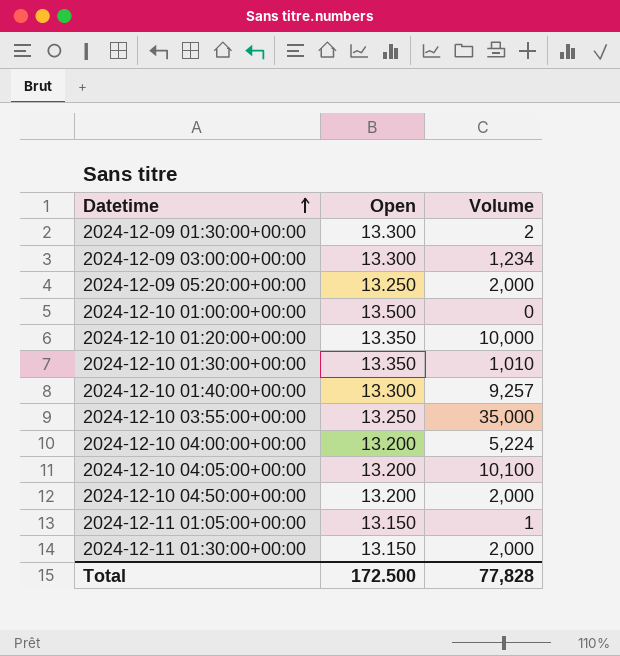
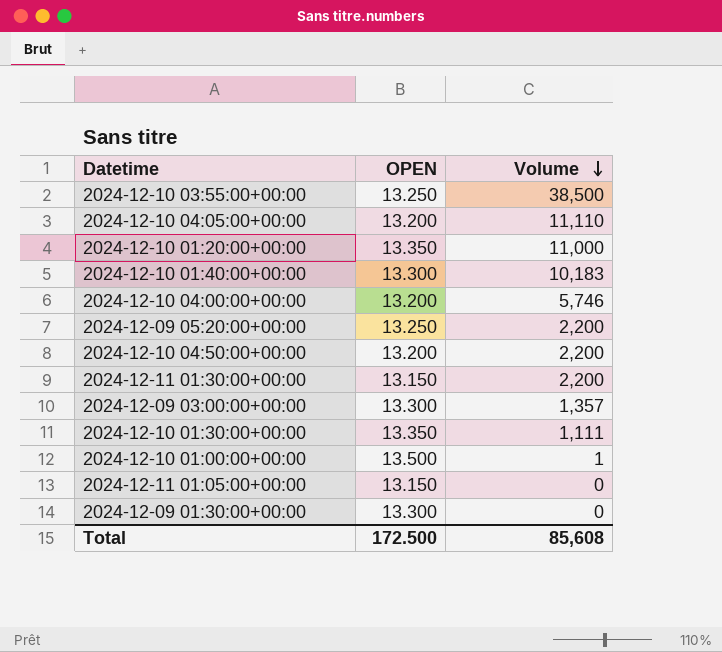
row order: Datetime ascending -> Volume descending
column name: Open -> OPEN
2024-12-10 03:55:00+00:00 | Volume: 35,000 -> 38,500
2024-12-10 04:05:00+00:00 | Volume: 10,100 -> 11,110
2024-12-10 01:20:00+00:00 | Volume: 10,000 -> 11,000
2024-12-10 01:40:00+00:00 | Volume: 9,257 -> 10,183
2024-12-10 04:00:00+00:00 | Volume: 5,224 -> 5,746
2024-12-09 05:20:00+00:00 | Volume: 2,000 -> 2,200
2024-12-10 04:50:00+00:00 | Volume: 2,000 -> 2,200
2024-12-11 01:30:00+00:00 | Volume: 2,000 -> 2,200
2024-12-09 03:00:00+00:00 | Volume: 1,234 -> 1,357
2024-12-10 01:30:00+00:00 | Volume: 1,010 -> 1,111
2024-12-10 01:00:00+00:00 | Volume: 0 -> 1
2024-12-11 01:05:00+00:00 | Volume: 1 -> 0
2024-12-09 01:30:00+00:00 | Volume: 2 -> 0
Total | Volume: 77,828 -> 85,608

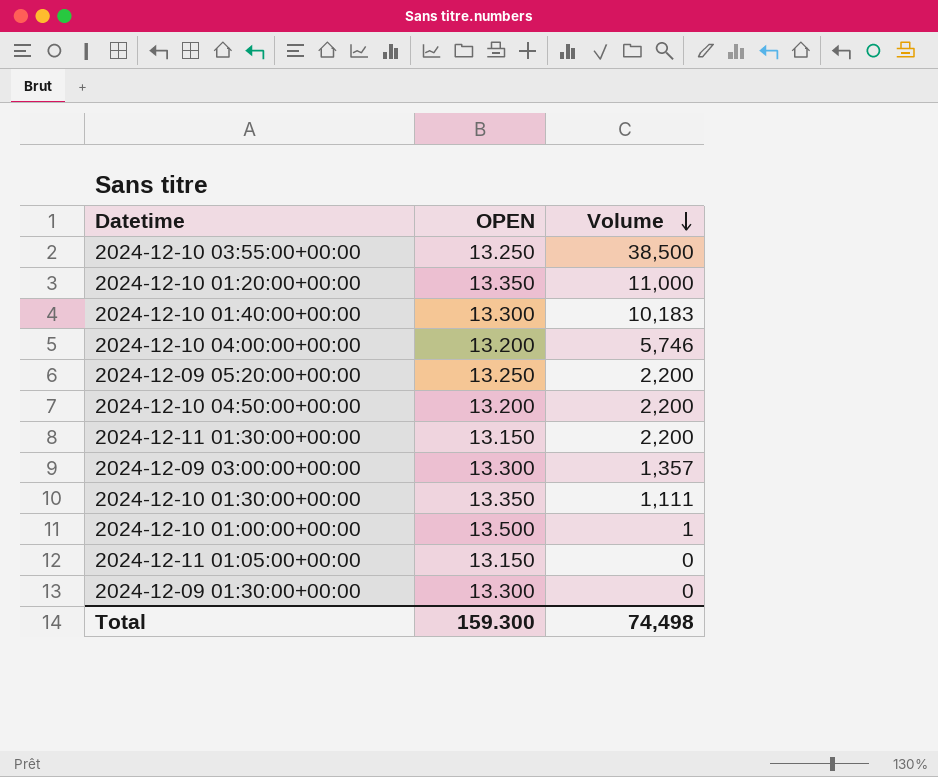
row 2024-12-10 04:05:00+00:00: 13.200 | 11,110 -> none
Total | OPEN: 172.500 -> 159.300
Total | Volume: 85,608 -> 74,498

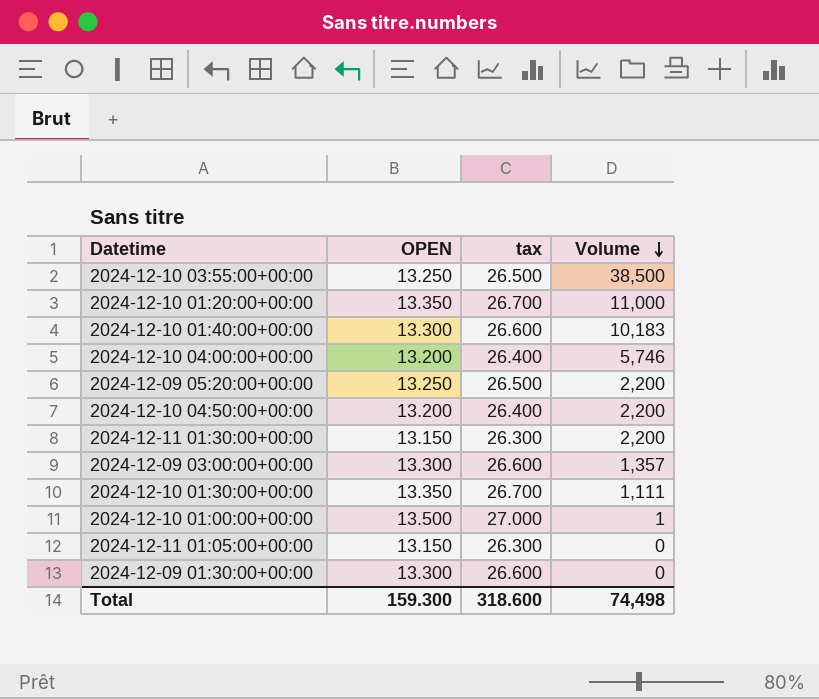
column tax | formula: none -> [OPEN] * 2

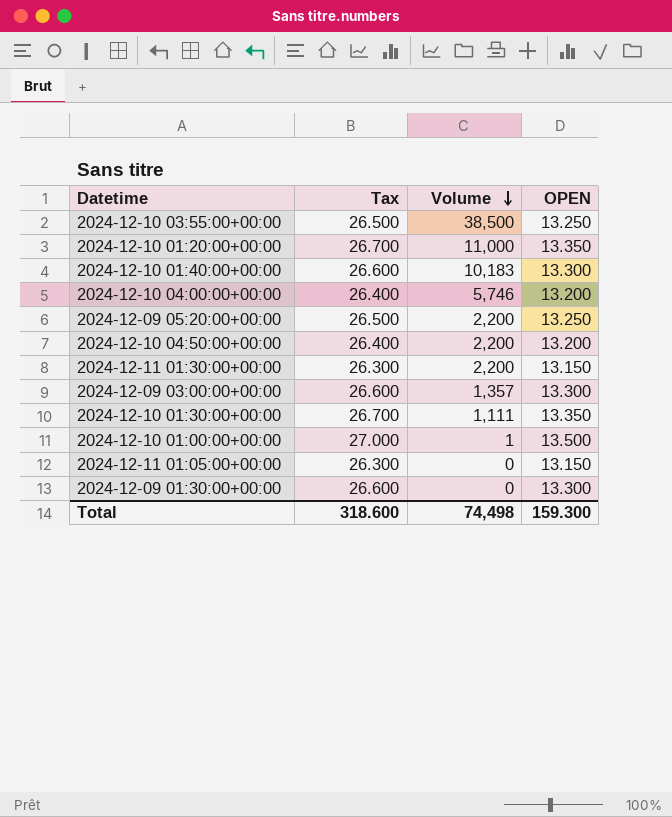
column name: tax -> Tax
column OPEN | position: 2 -> 4

